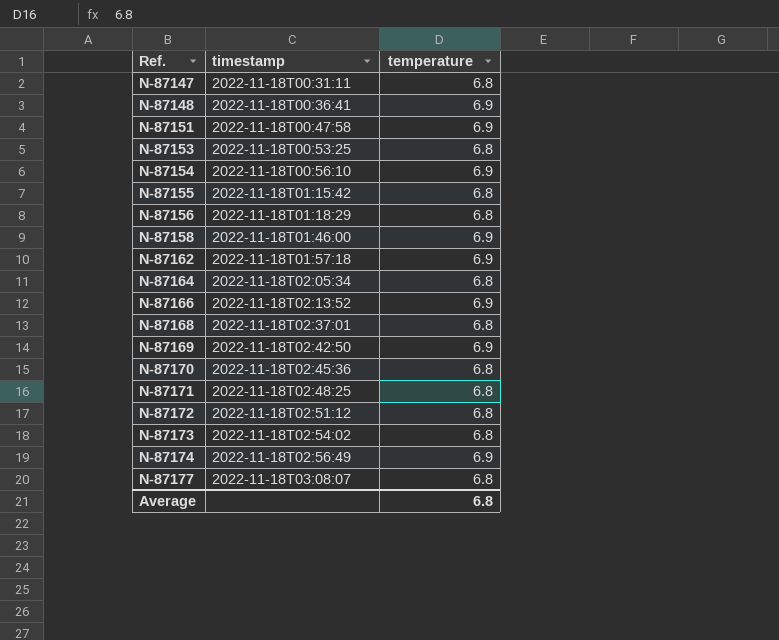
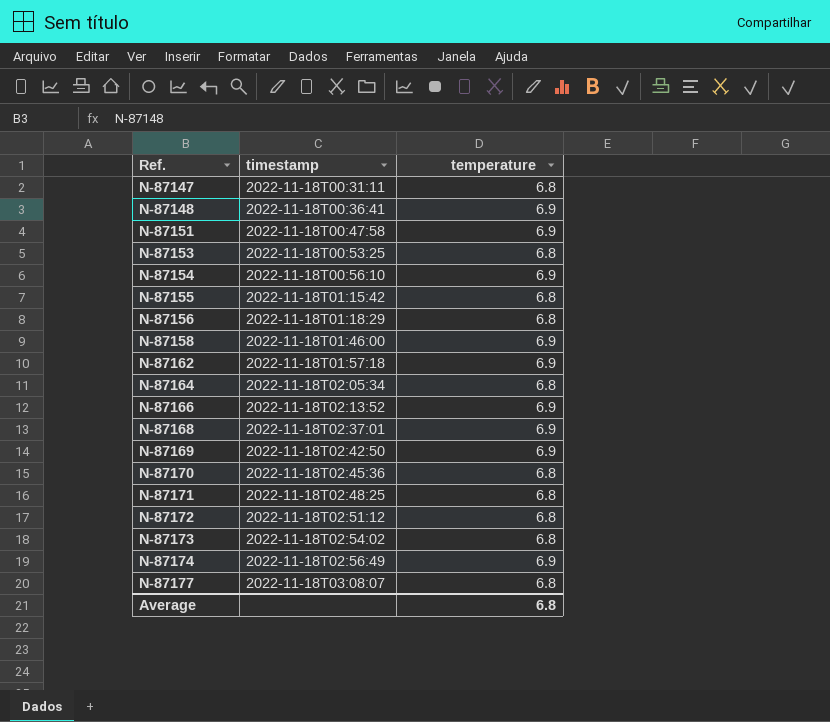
N-87168 | temperature: 6.8 -> 6.9

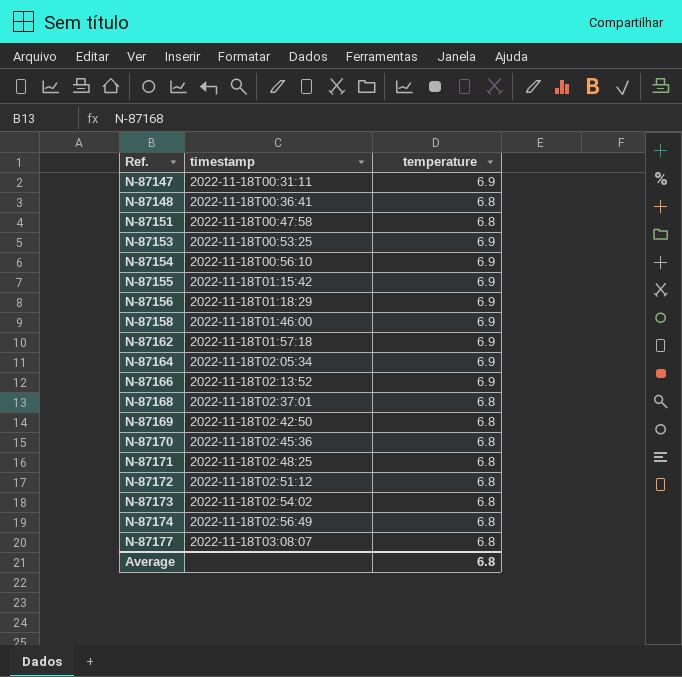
N-87147 | temperature: 6.8 -> 6.9
N-87148 | temperature: 6.9 -> 6.8
N-87151 | temperature: 6.9 -> 6.8
N-87153 | temperature: 6.8 -> 6.9
N-87155 | temperature: 6.8 -> 6.9
N-87156 | temperature: 6.8 -> 6.9
N-87164 | temperature: 6.8 -> 6.9
N-87168 | temperature: 6.9 -> 6.8
N-87169 | temperature: 6.9 -> 6.8
N-87174 | temperature: 6.9 -> 6.8

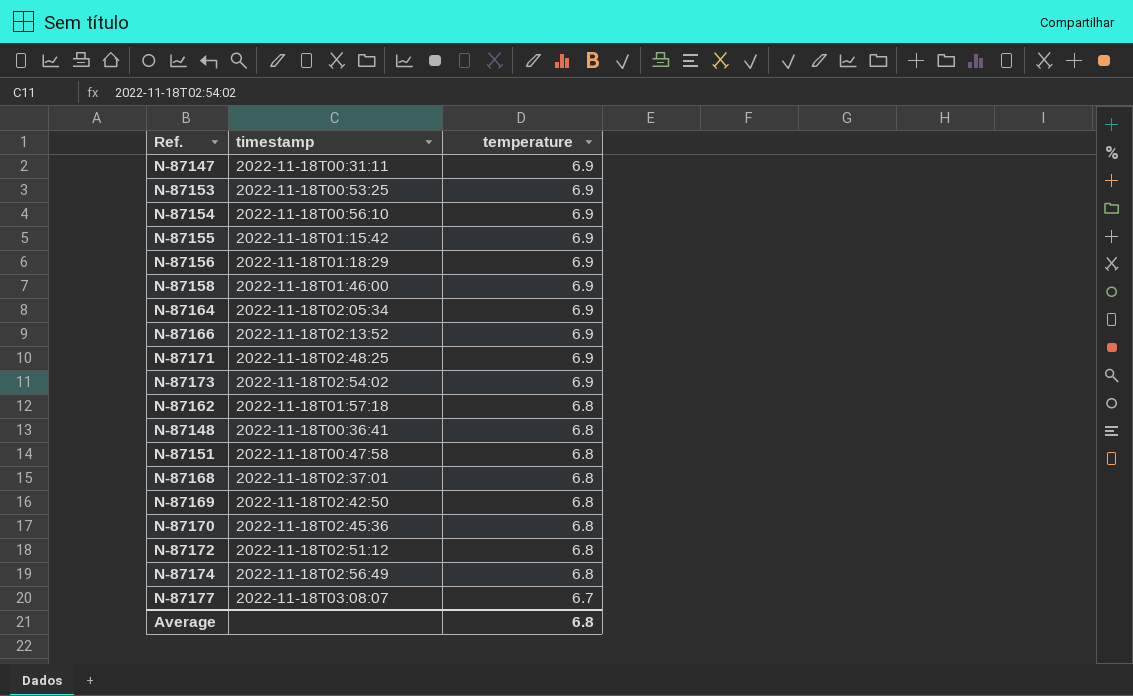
row order: Ref. ascending -> temperature descending
N-87171 | temperature: 6.8 -> 6.9
N-87173 | temperature: 6.8 -> 6.9
N-87162 | temperature: 6.9 -> 6.8
N-87177 | temperature: 6.8 -> 6.7

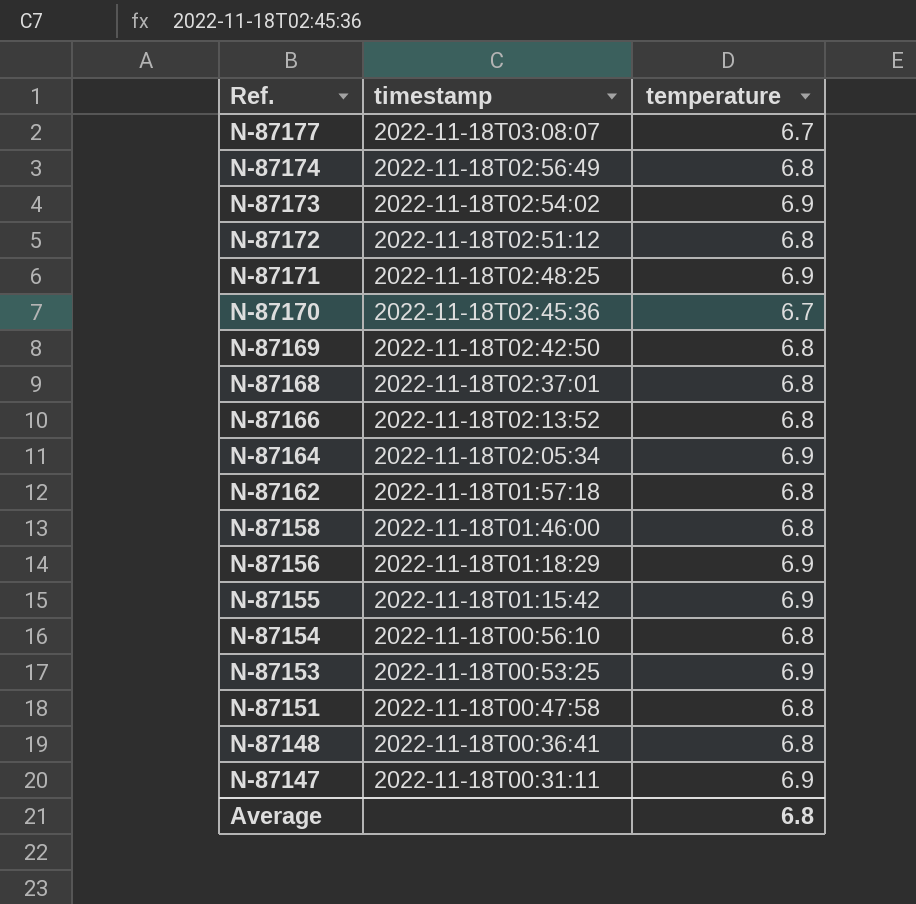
row order: temperature descending -> Ref. descending
N-87170 | temperature: 6.8 -> 6.7
N-87166 | temperature: 6.9 -> 6.8
N-87158 | temperature: 6.9 -> 6.8
N-87154 | temperature: 6.9 -> 6.8

